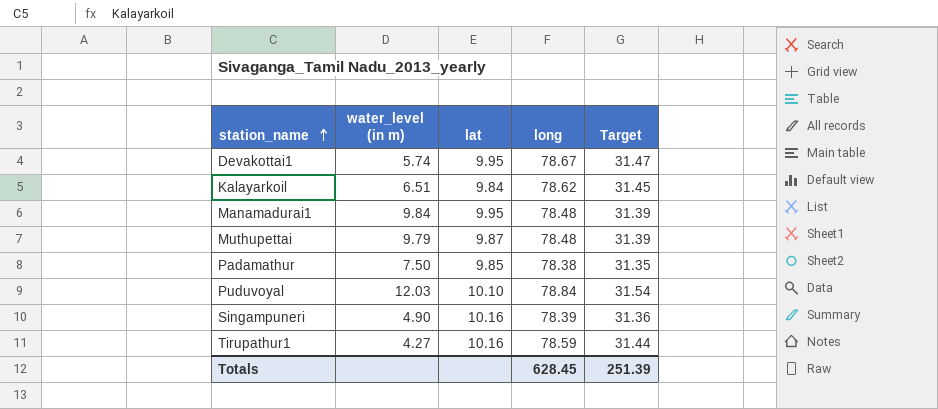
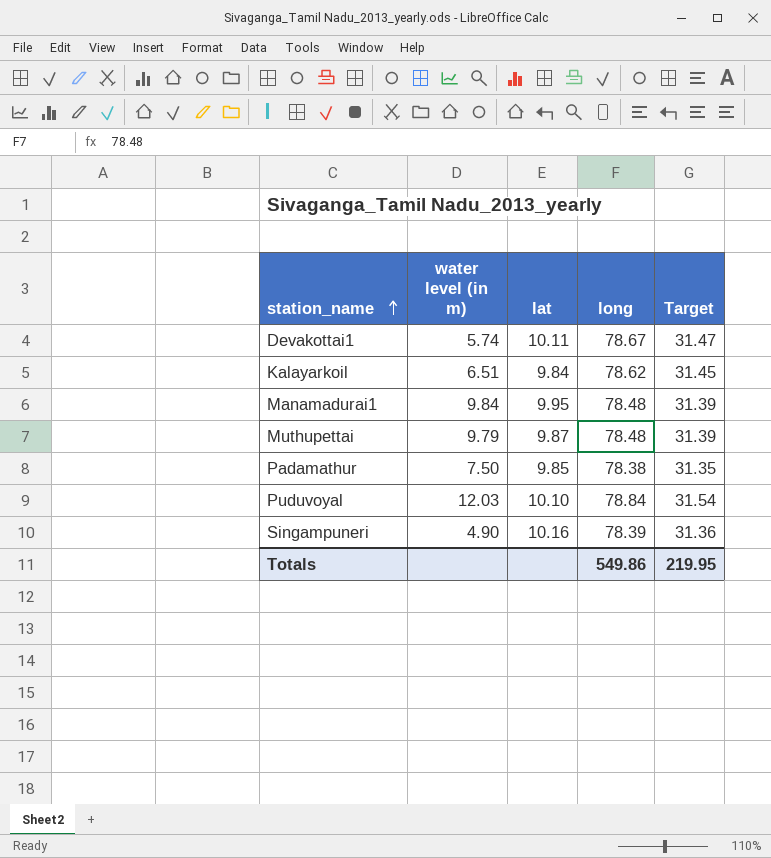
column name: water_level (in m) -> water level (in m)
row Tirupathur1: 4.27 | 10.16 | 78.59 | 31.44 -> none
Devakottai1 | lat: 9.95 -> 10.11
Totals | long: 628.45 -> 549.86
Totals | Target: 251.39 -> 219.95

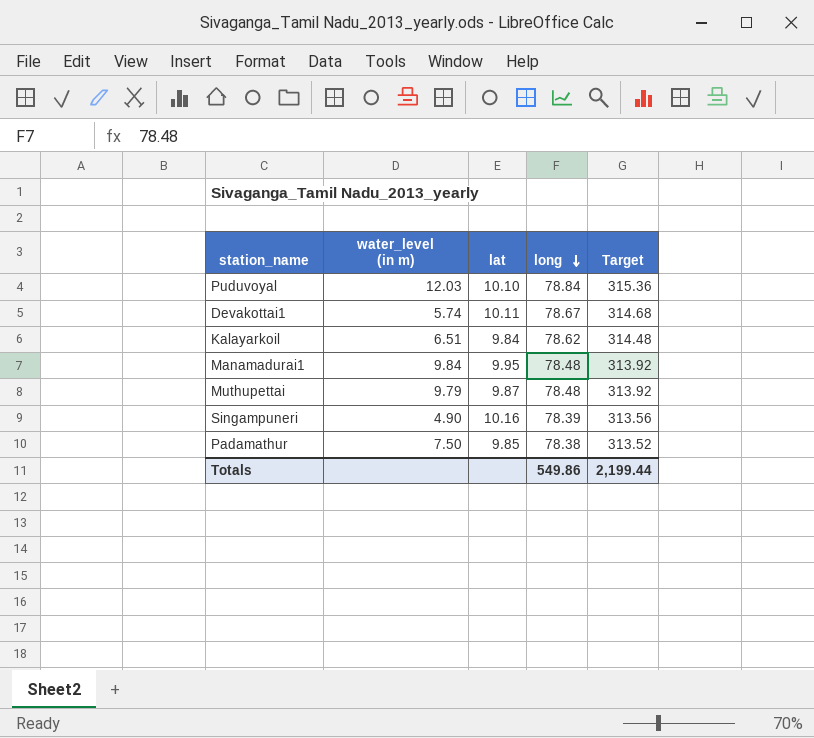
row order: station_name ascending -> long descending
column name: water level (in m) -> water_level (in m)
column Target | formula: [long] * 0.4 -> [long] * 4
Totals | Target: 219.95 -> 2,199.44

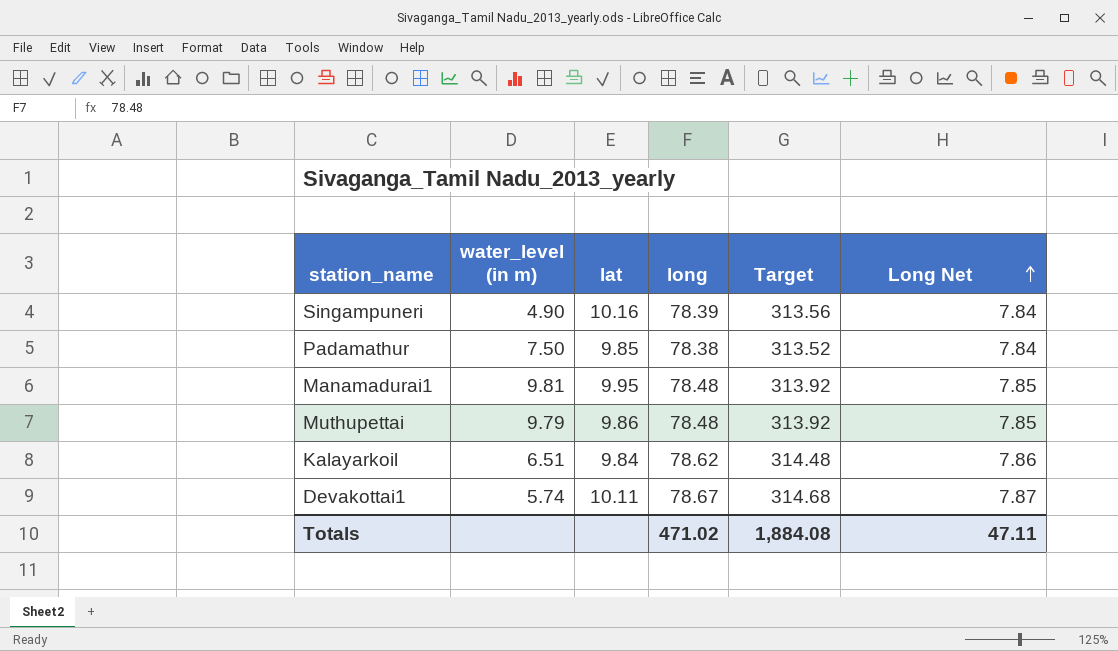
row order: long descending -> Long Net ascending
column Long Net | formula: none -> [long] * 0.1
row Puduvoyal: 12.03 | 10.10 | 78.84 | 315.36 -> none
Manamadurai1 | water_level (in m): 9.84 -> 9.81
Muthupettai | lat: 9.87 -> 9.86
Totals | long: 549.86 -> 471.02
Totals | Target: 2,199.44 -> 1,884.08

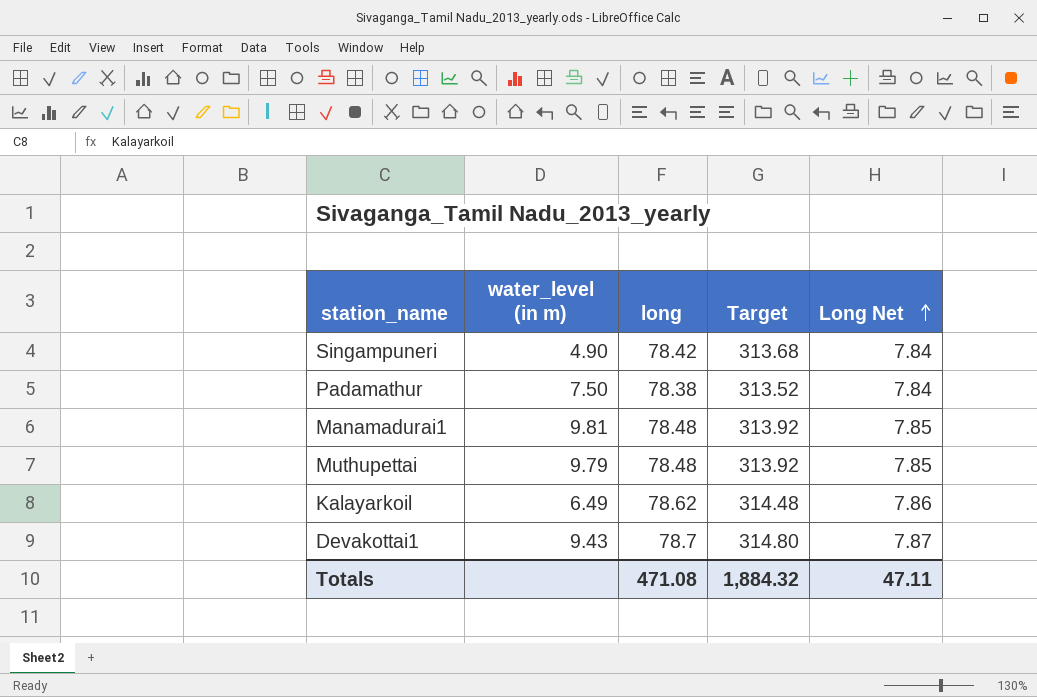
column lat | position: 3 -> none
Singampuneri | long: 78.39 -> 78.42
Singampuneri | Target: 313.56 -> 313.68
Kalayarkoil | water_level (in m): 6.51 -> 6.49
Devakottai1 | water_level (in m): 5.74 -> 9.43
Devakottai1 | long: 78.67 -> 78.7
Devakottai1 | Target: 314.68 -> 314.80
Totals | long: 471.02 -> 471.08
Totals | Target: 1,884.08 -> 1,884.32

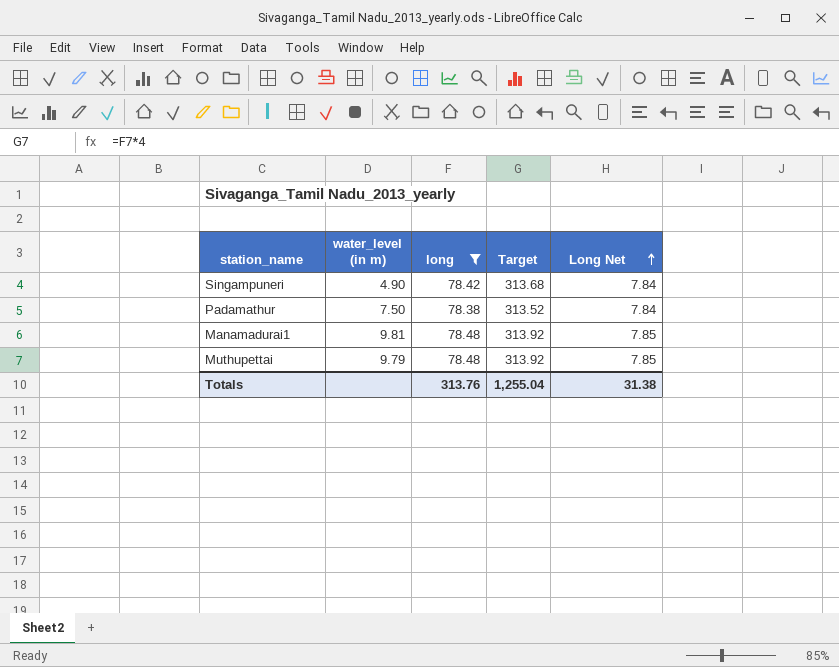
filter: none -> long <= 78.48
Totals | long: 471.08 -> 313.76
Totals | Target: 1,884.32 -> 1,255.04
Totals | Long Net: 47.11 -> 31.38

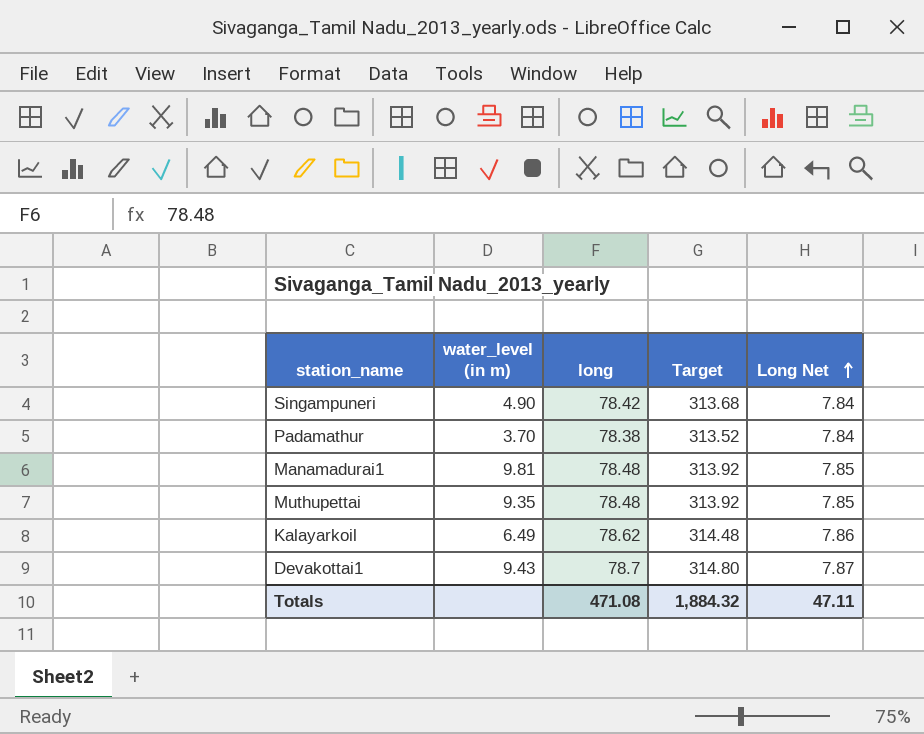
filter: long <= 78.48 -> none
Padamathur | water_level (in m): 7.50 -> 3.70
Muthupettai | water_level (in m): 9.79 -> 9.35
Totals | long: 313.76 -> 471.08
Totals | Target: 1,255.04 -> 1,884.32
Totals | Long Net: 31.38 -> 47.11

